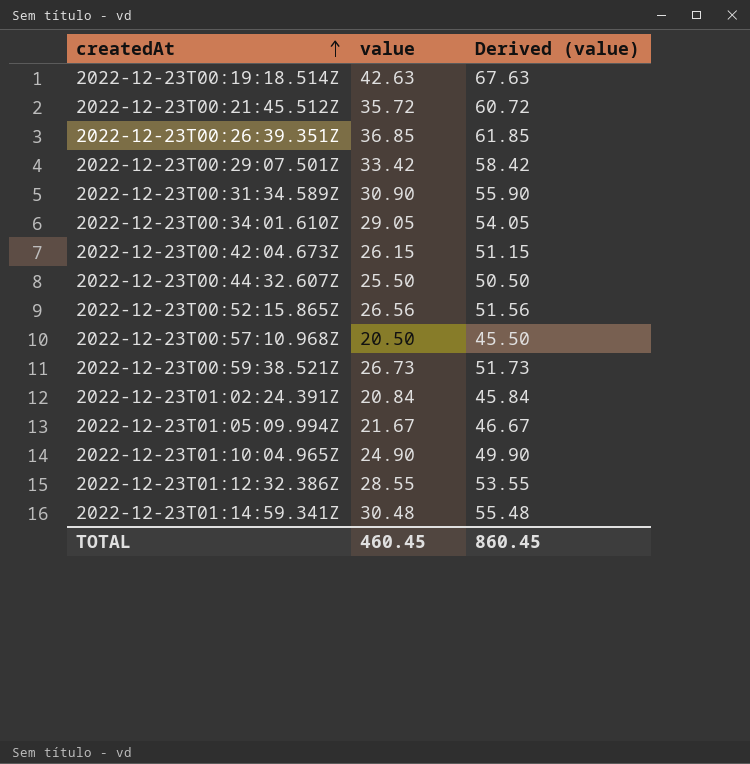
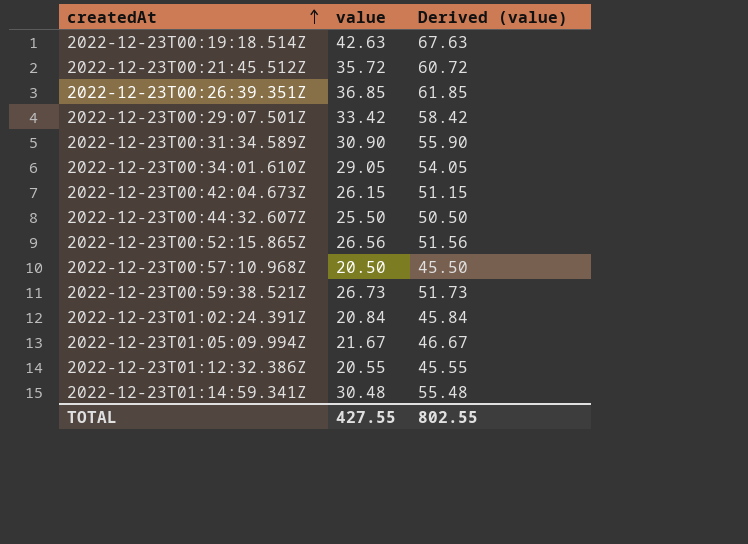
row 2022-12-23T01:10:04.965Z: 24.90 | 49.90 -> none
2022-12-23T01:12:32.386Z | value: 28.55 -> 20.55
2022-12-23T01:12:32.386Z | Derived (value): 53.55 -> 45.55
TOTAL | value: 460.45 -> 427.55
TOTAL | Derived (value): 860.45 -> 802.55

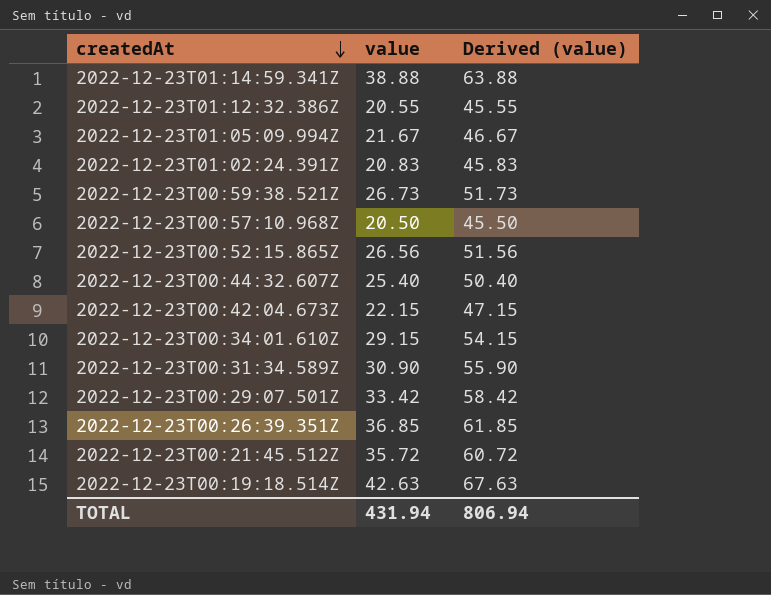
row order: createdAt ascending -> createdAt descending
2022-12-23T01:14:59.341Z | value: 30.48 -> 38.88
2022-12-23T01:14:59.341Z | Derived (value): 55.48 -> 63.88
2022-12-23T01:02:24.391Z | value: 20.84 -> 20.83
2022-12-23T01:02:24.391Z | Derived (value): 45.84 -> 45.83
2022-12-23T00:44:32.607Z | value: 25.50 -> 25.40
2022-12-23T00:44:32.607Z | Derived (value): 50.50 -> 50.40
2022-12-23T00:42:04.673Z | value: 26.15 -> 22.15
2022-12-23T00:42:04.673Z | Derived (value): 51.15 -> 47.15
2022-12-23T00:34:01.610Z | value: 29.05 -> 29.15
2022-12-23T00:34:01.610Z | Derived (value): 54.05 -> 54.15
TOTAL | value: 427.55 -> 431.94
TOTAL | Derived (value): 802.55 -> 806.94

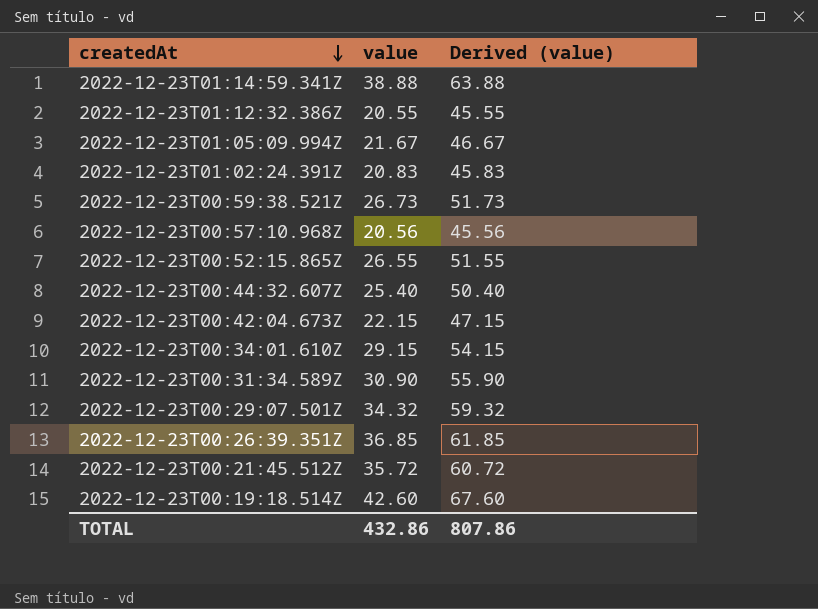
2022-12-23T00:57:10.968Z | value: 20.50 -> 20.56
2022-12-23T00:57:10.968Z | Derived (value): 45.50 -> 45.56
2022-12-23T00:52:15.865Z | value: 26.56 -> 26.55
2022-12-23T00:52:15.865Z | Derived (value): 51.56 -> 51.55
2022-12-23T00:29:07.501Z | value: 33.42 -> 34.32
2022-12-23T00:29:07.501Z | Derived (value): 58.42 -> 59.32
2022-12-23T00:19:18.514Z | value: 42.63 -> 42.60
2022-12-23T00:19:18.514Z | Derived (value): 67.63 -> 67.60
TOTAL | value: 431.94 -> 432.86
TOTAL | Derived (value): 806.94 -> 807.86

